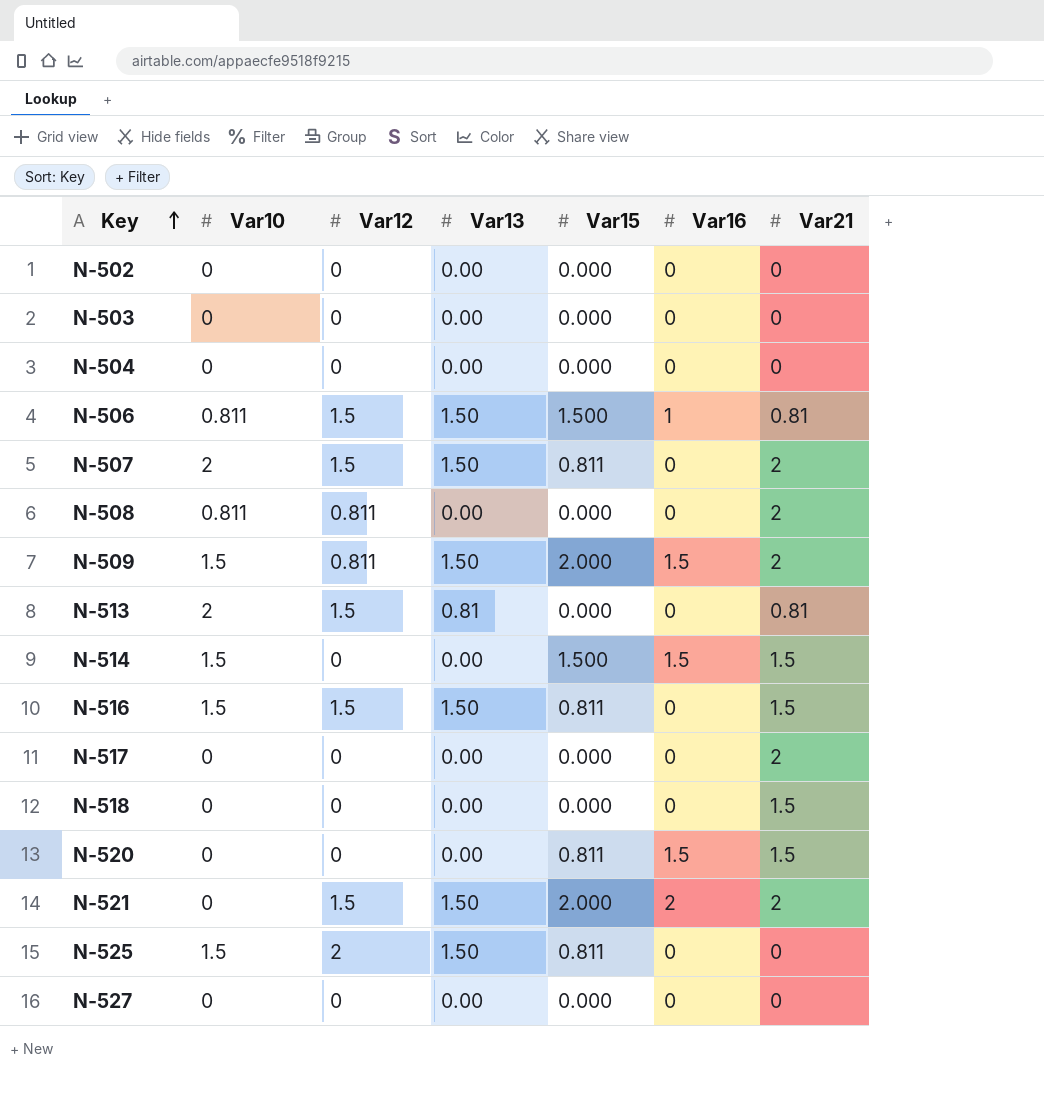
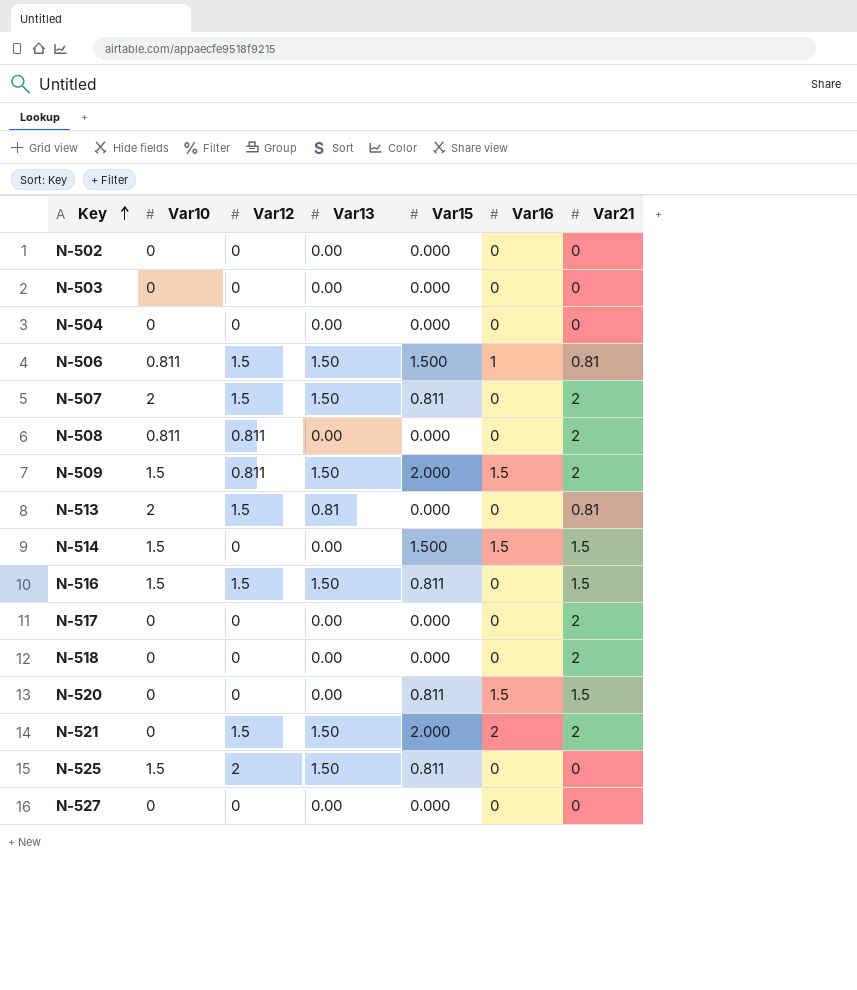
N-518 | Var21: 1.5 -> 2

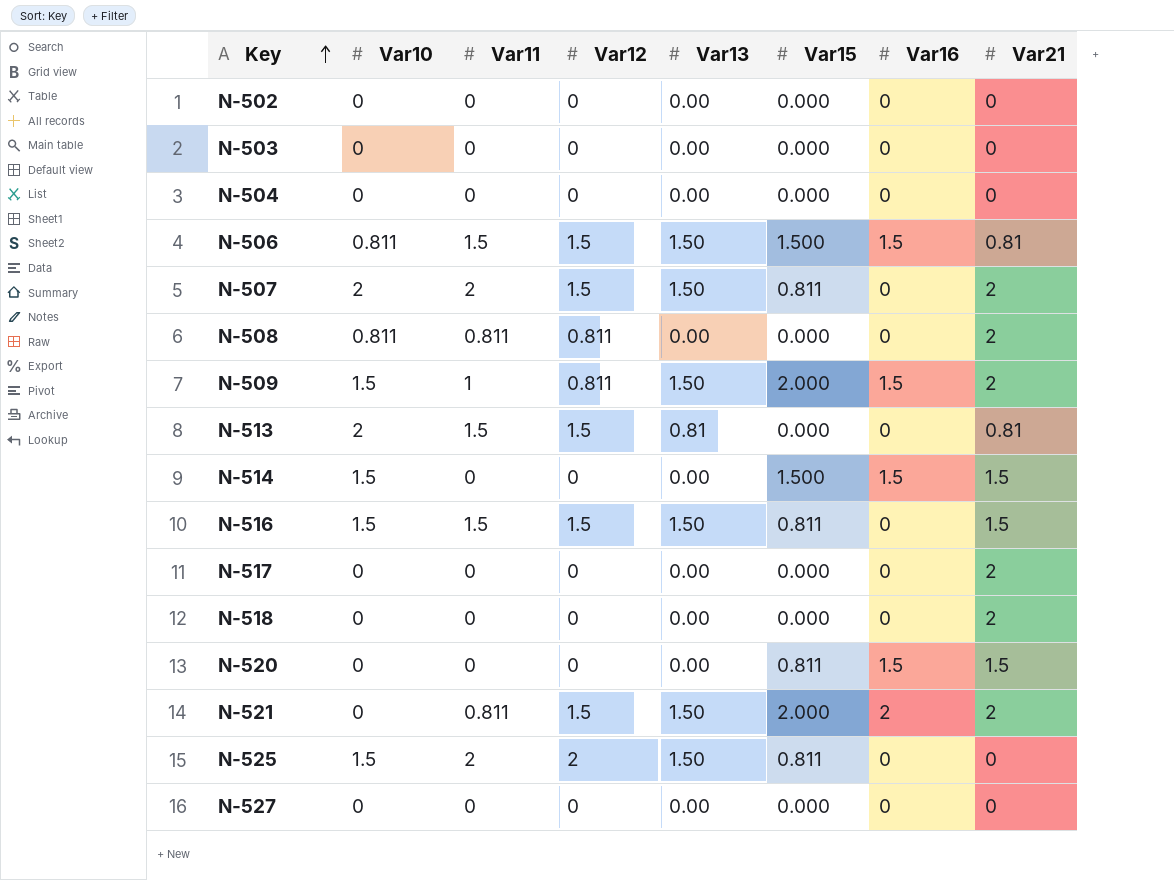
column Var11 | position: none -> 3
N-506 | Var16: 1 -> 1.5

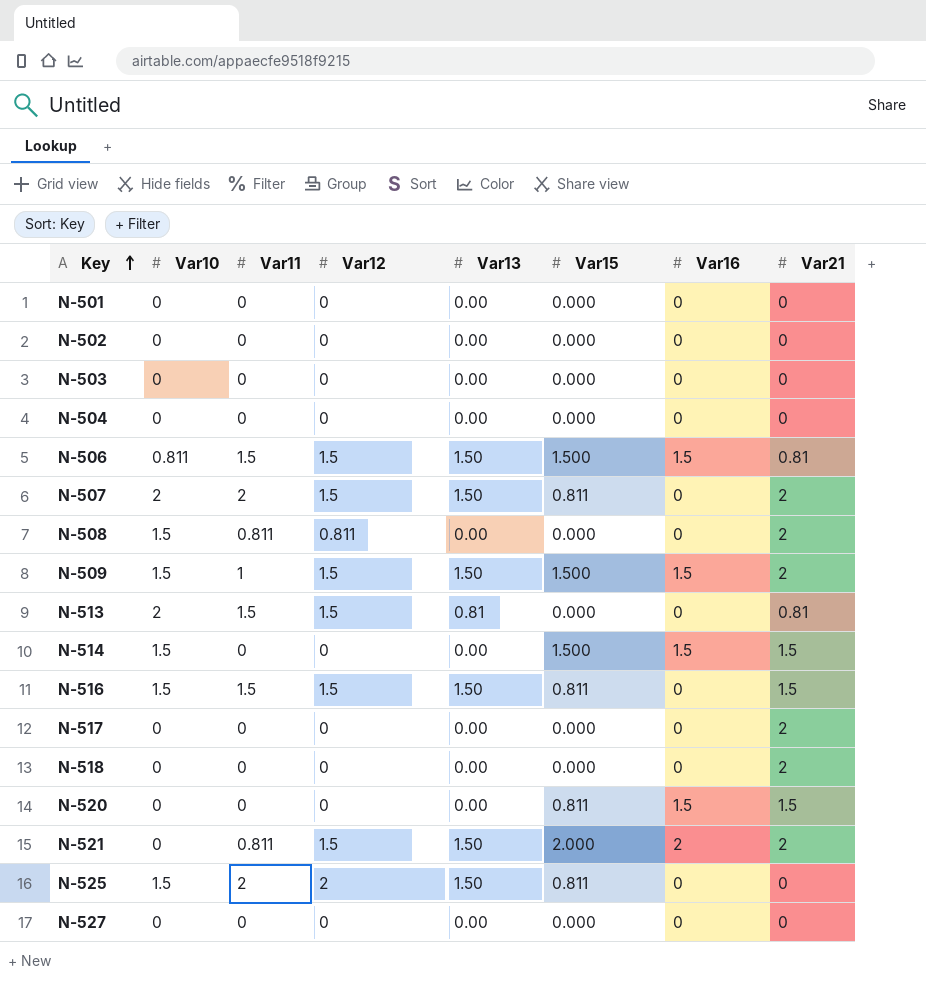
row N-501: none -> 0 | 0 | 0 | 0.00 | 0.000 | 0 | 0
N-508 | Var10: 0.811 -> 1.5
N-509 | Var12: 0.811 -> 1.5
N-509 | Var15: 2.000 -> 1.500

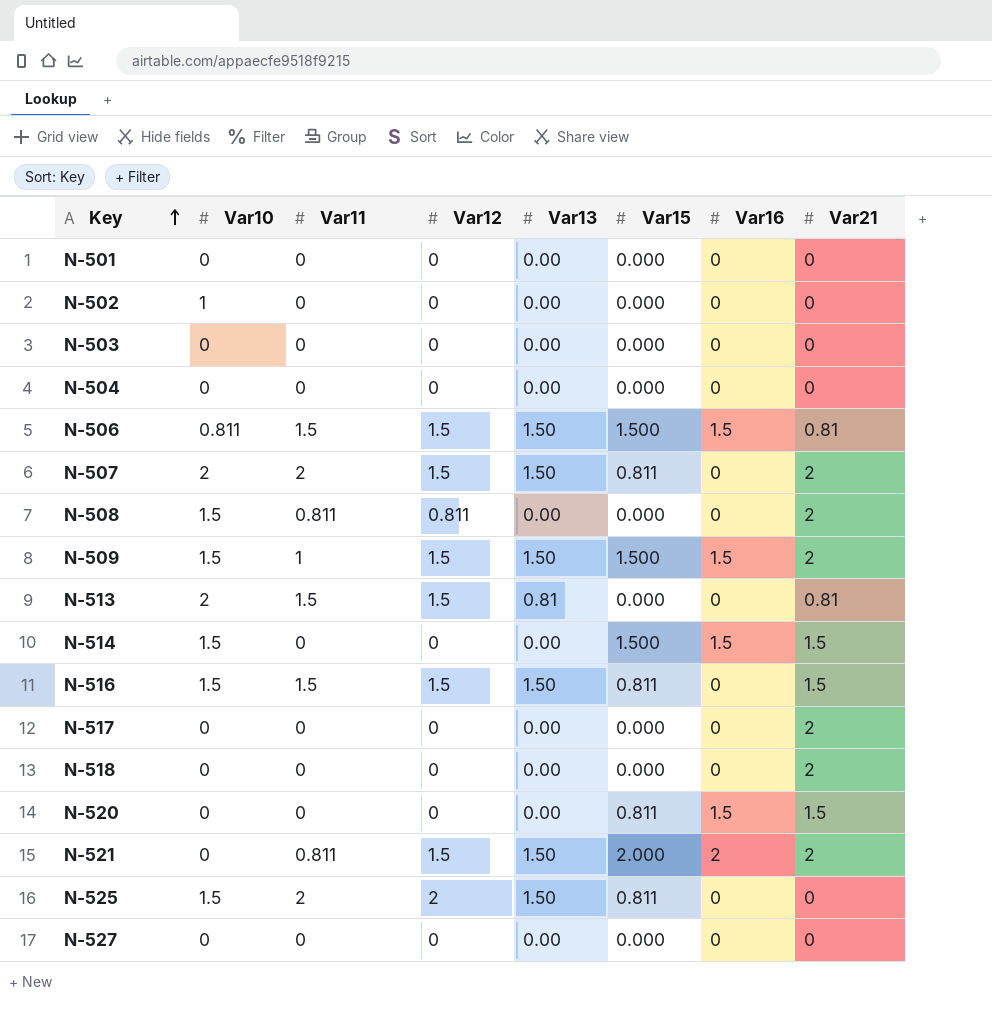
N-502 | Var10: 0 -> 1

